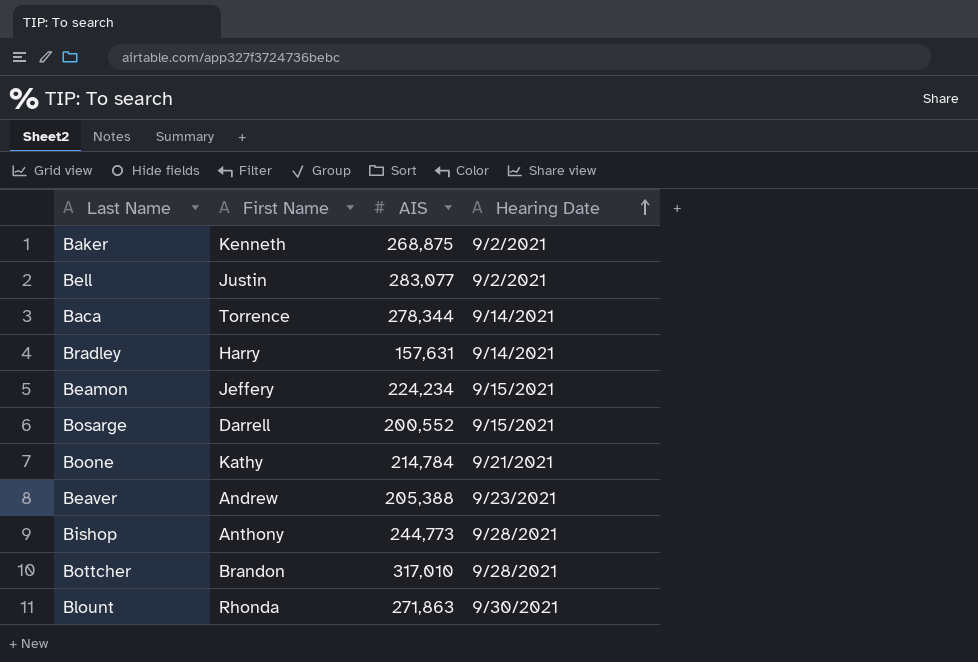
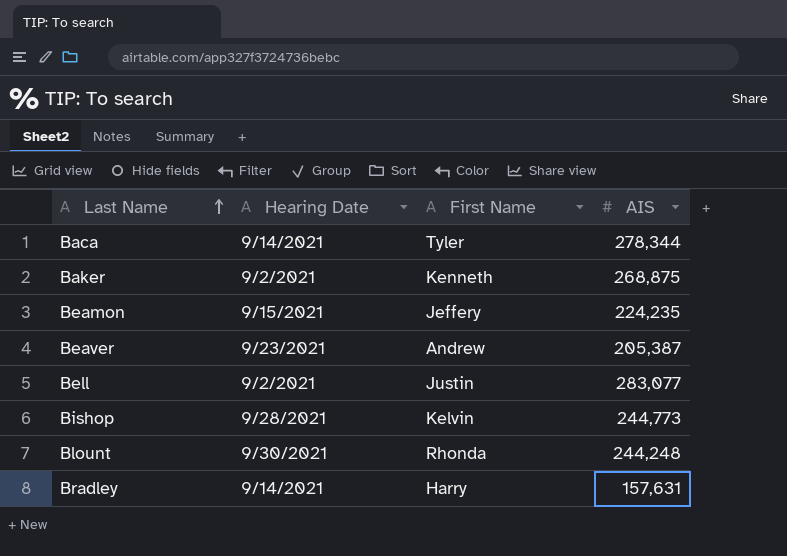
row order: Hearing Date ascending -> Last Name ascending
column Hearing Date | position: 4 -> 2
row Bosarge: Darrell | 200,552 | 9/15/2021 -> none
row Boone: Kathy | 214,784 | 9/21/2021 -> none
row Bottcher: Brandon | 317,010 | 9/28/2021 -> none
Baca | First Name: Torrence -> Tyler
Beamon | AIS: 224,234 -> 224,235
Beaver | AIS: 205,388 -> 205,387
Bishop | First Name: Anthony -> Kelvin
Blount | AIS: 271,863 -> 244,248

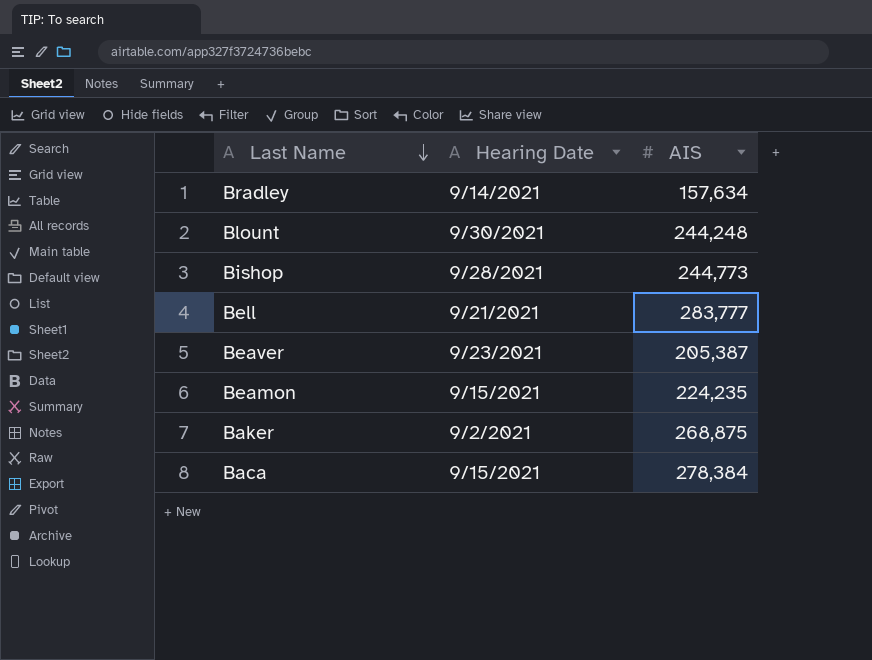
row order: Last Name ascending -> Last Name descending
column First Name | position: 3 -> none
Bradley | AIS: 157,631 -> 157,634
Bell | Hearing Date: 9/2/2021 -> 9/21/2021
Bell | AIS: 283,077 -> 283,777
Baca | Hearing Date: 9/14/2021 -> 9/15/2021
Baca | AIS: 278,344 -> 278,384

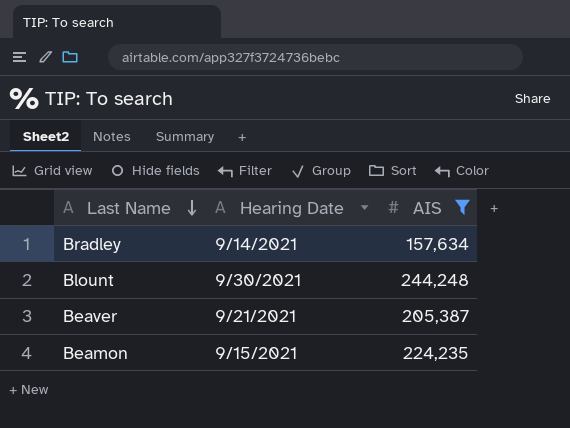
filter: none -> AIS <= 244,248
Beaver | Hearing Date: 9/23/2021 -> 9/21/2021

